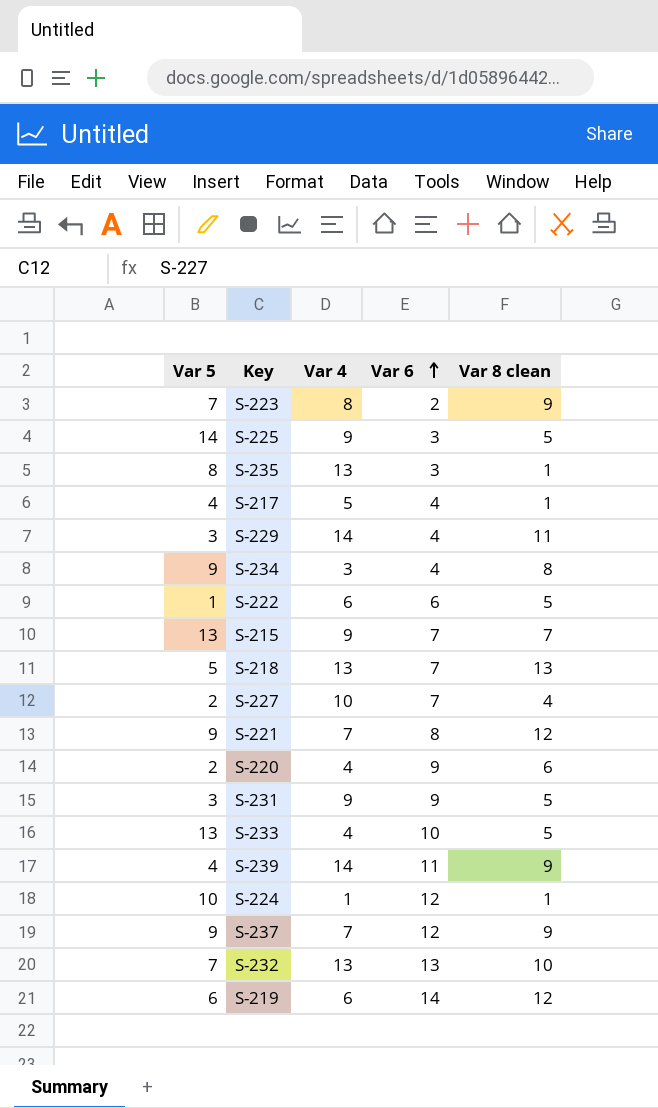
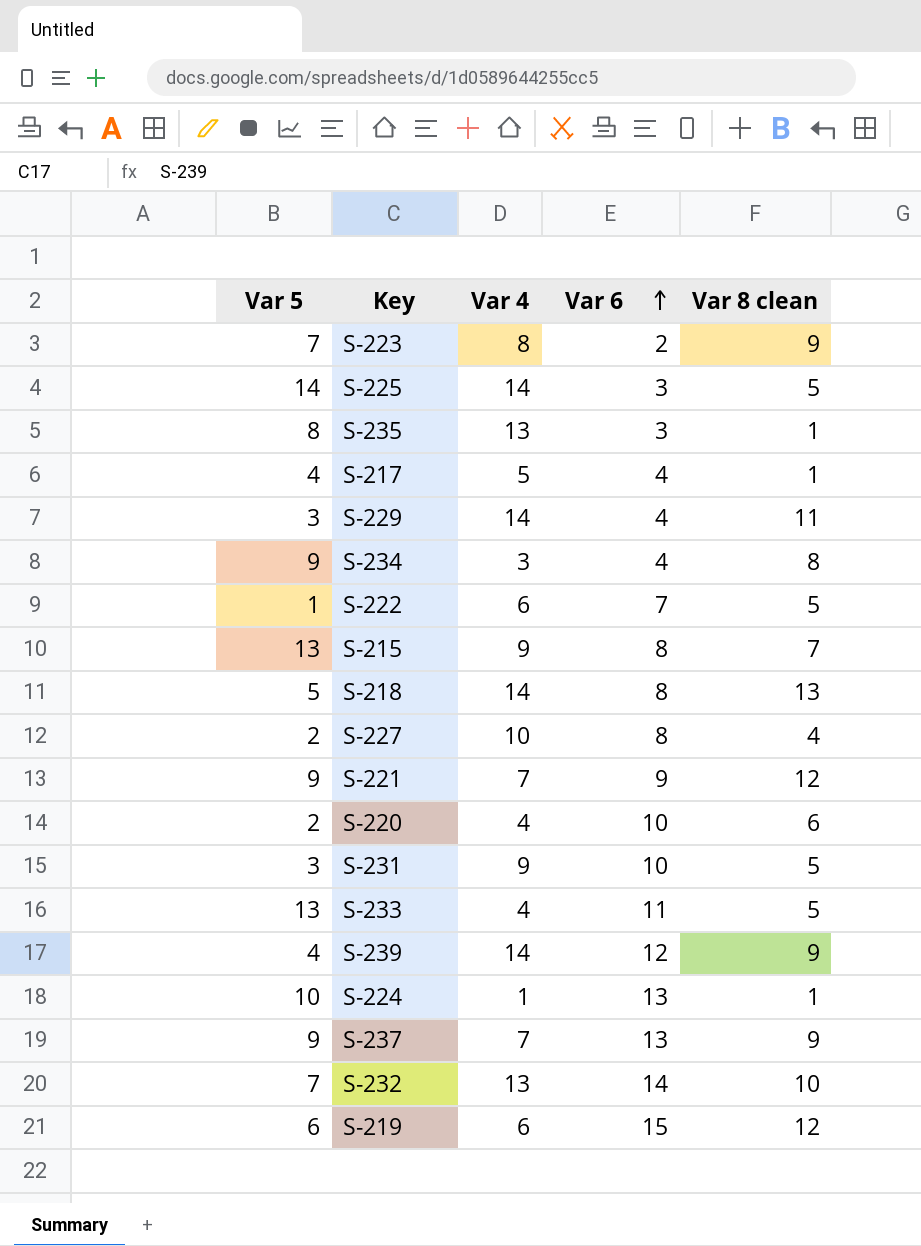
S-225 | Var 4: 9 -> 14
S-222 | Var 6: 6 -> 7
S-215 | Var 6: 7 -> 8
S-218 | Var 4: 13 -> 14
S-218 | Var 6: 7 -> 8
S-227 | Var 6: 7 -> 8
S-221 | Var 6: 8 -> 9
S-220 | Var 6: 9 -> 10
S-231 | Var 6: 9 -> 10
S-233 | Var 6: 10 -> 11
S-239 | Var 6: 11 -> 12
S-224 | Var 6: 12 -> 13
S-237 | Var 6: 12 -> 13
S-232 | Var 6: 13 -> 14
S-219 | Var 6: 14 -> 15

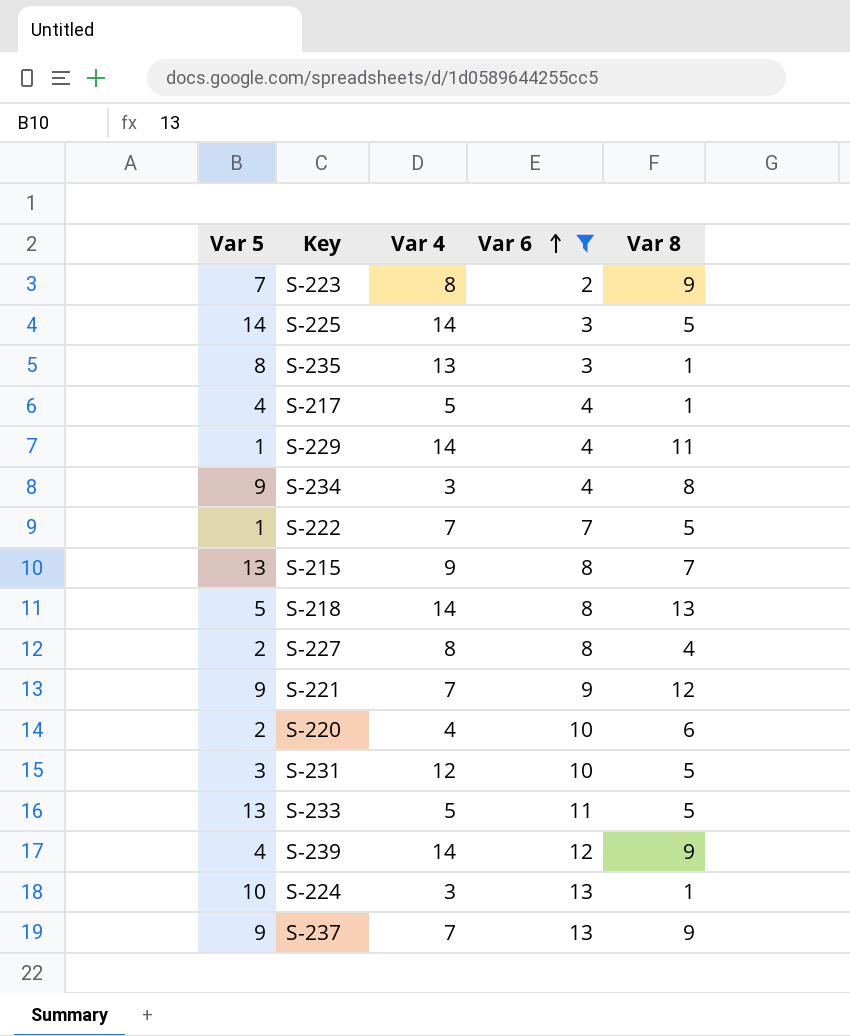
filter: none -> Var 6 <= 13
column name: Var 8 clean -> Var 8
S-229 | Var 5: 3 -> 1
S-222 | Var 4: 6 -> 7
S-227 | Var 4: 10 -> 8
S-231 | Var 4: 9 -> 12
S-233 | Var 4: 4 -> 5
S-224 | Var 4: 1 -> 3

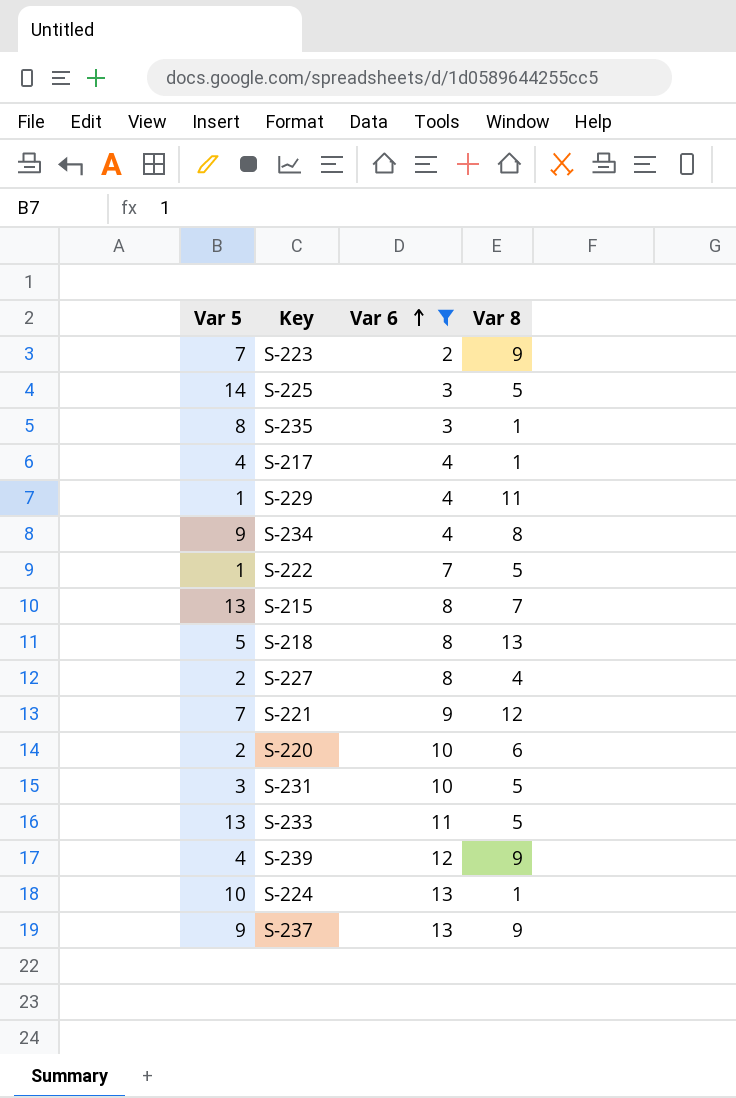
column Var 4 | position: 3 -> none
S-221 | Var 5: 9 -> 7

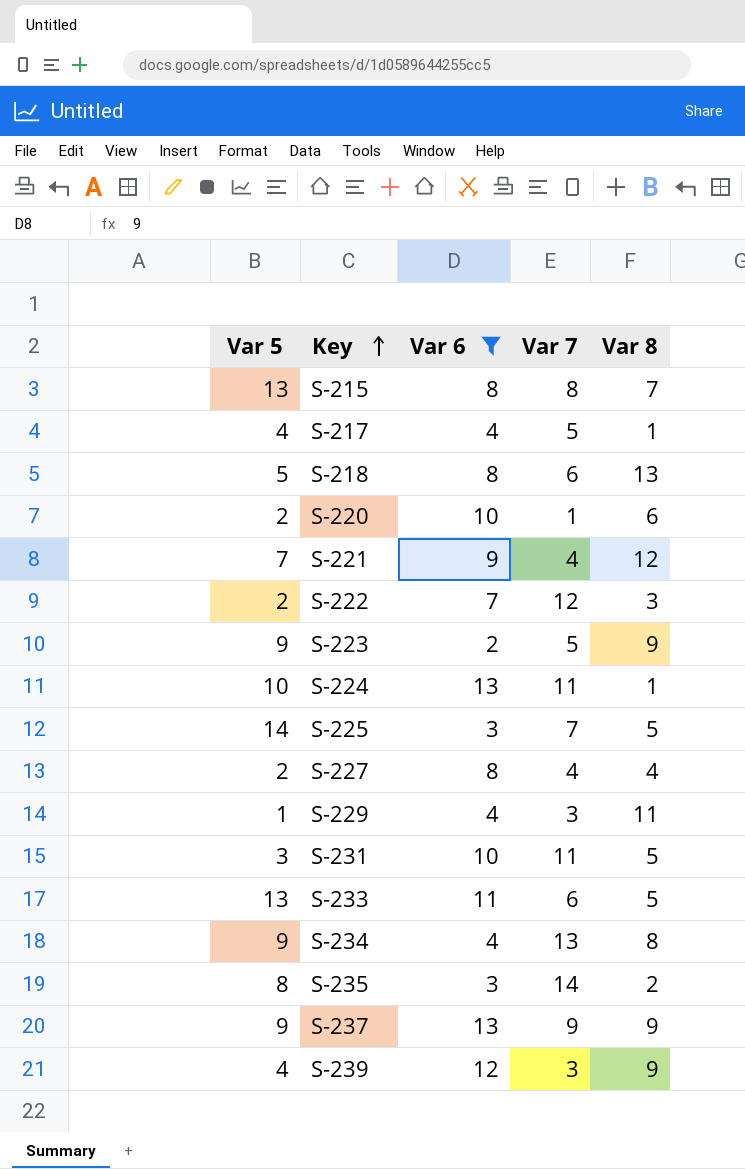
row order: Var 6 ascending -> Key ascending
column Var 7 | position: none -> 4
S-222 | Var 5: 1 -> 2
S-222 | Var 8: 5 -> 3
S-223 | Var 5: 7 -> 9
S-235 | Var 8: 1 -> 2

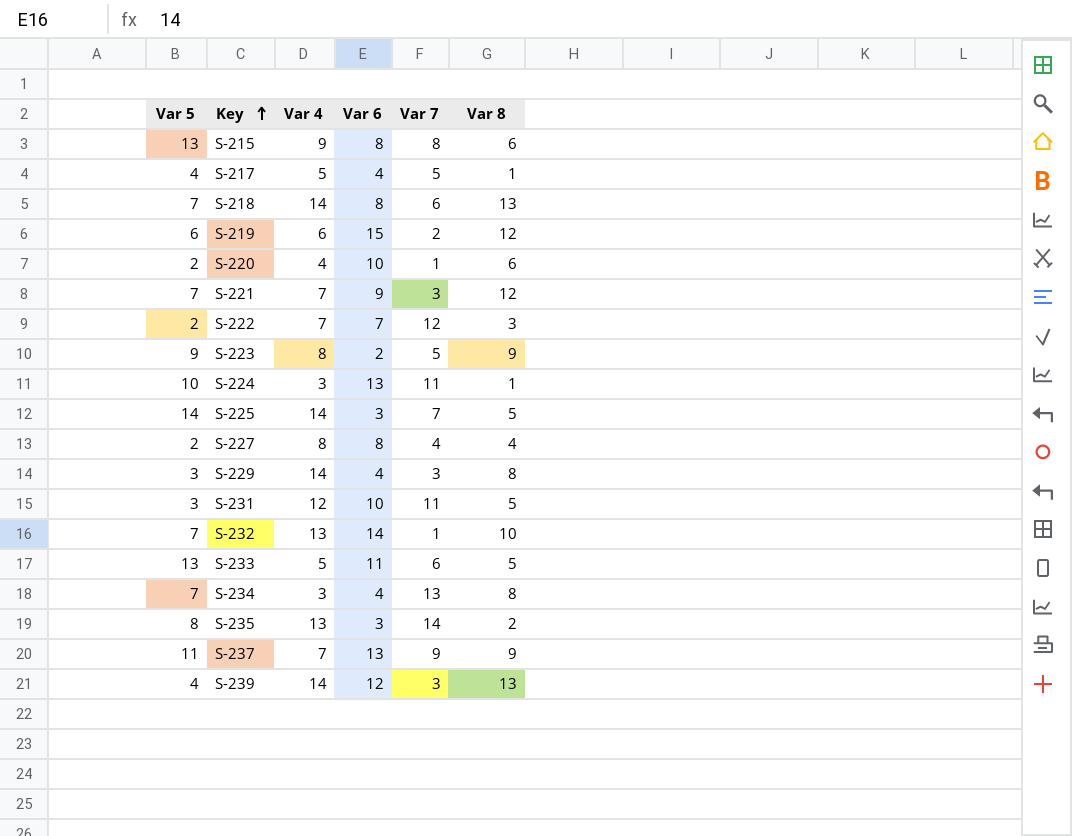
filter: Var 6 <= 13 -> none
column Var 4 | position: none -> 3
S-215 | Var 8: 7 -> 6
S-218 | Var 5: 5 -> 7
S-221 | Var 7: 4 -> 3
S-229 | Var 5: 1 -> 3
S-229 | Var 8: 11 -> 8
S-234 | Var 5: 9 -> 7
S-237 | Var 5: 9 -> 11
S-239 | Var 8: 9 -> 13

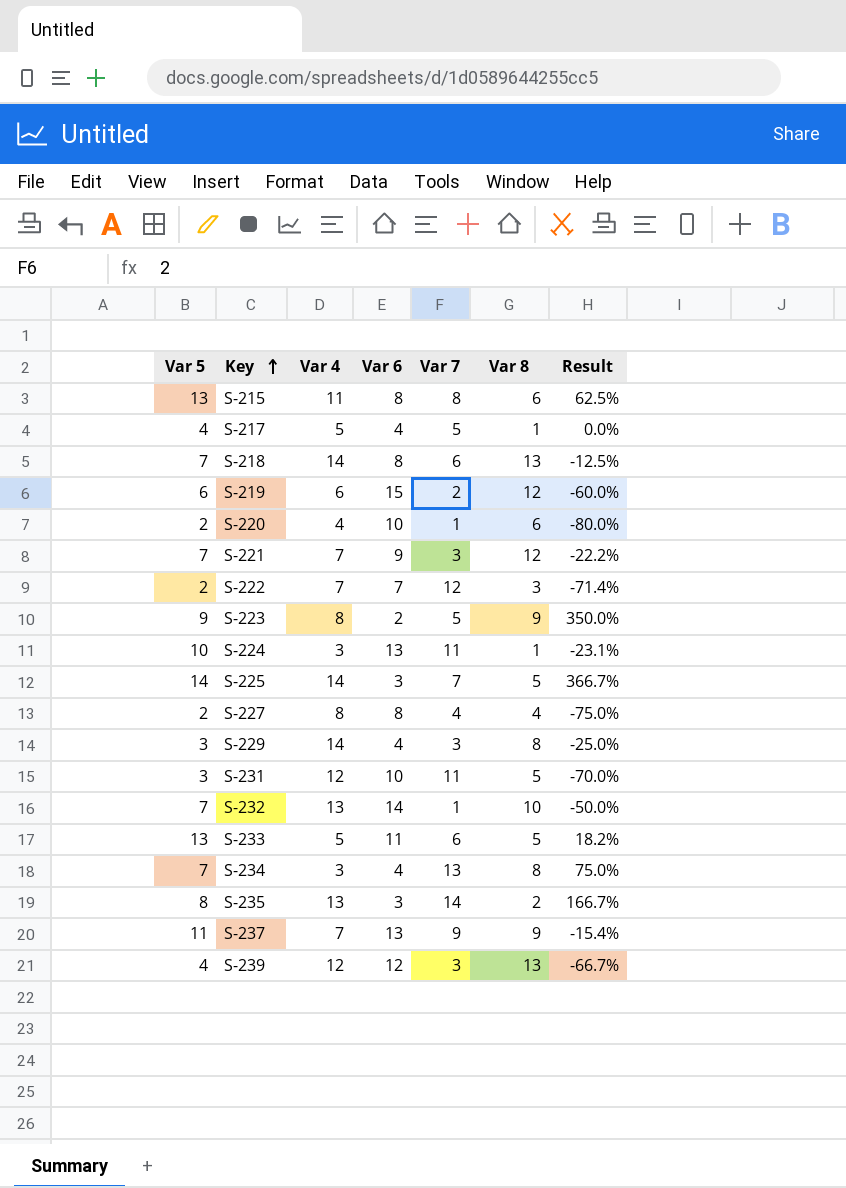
column Result | formula: none -> ([Var 5] - [Var 6]) / [Var 6]
S-215 | Var 4: 9 -> 11
S-239 | Var 4: 14 -> 12

